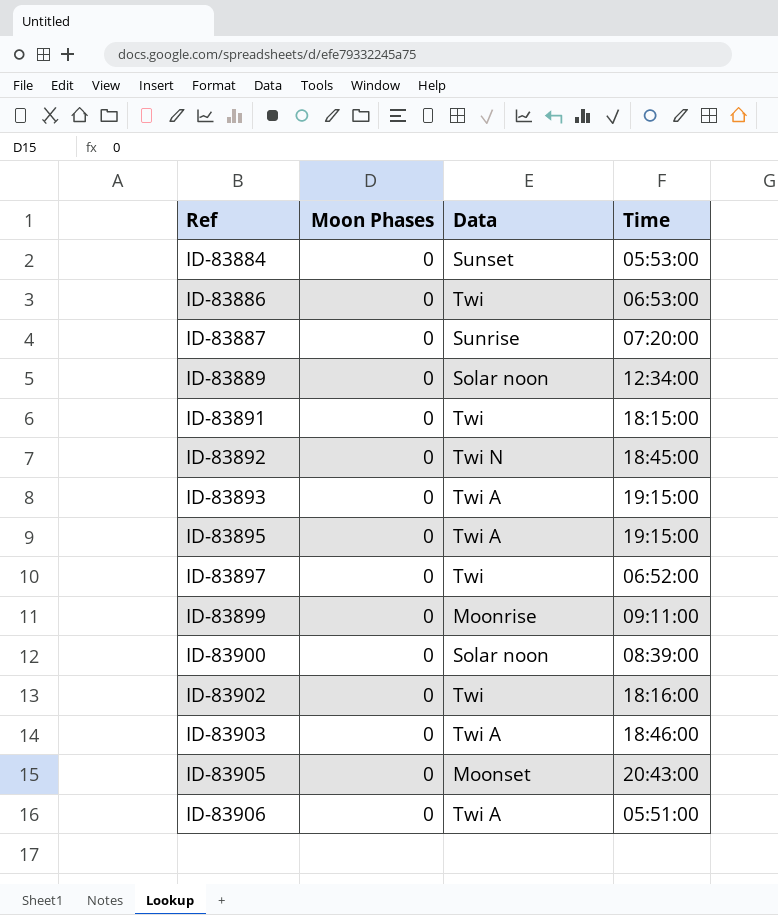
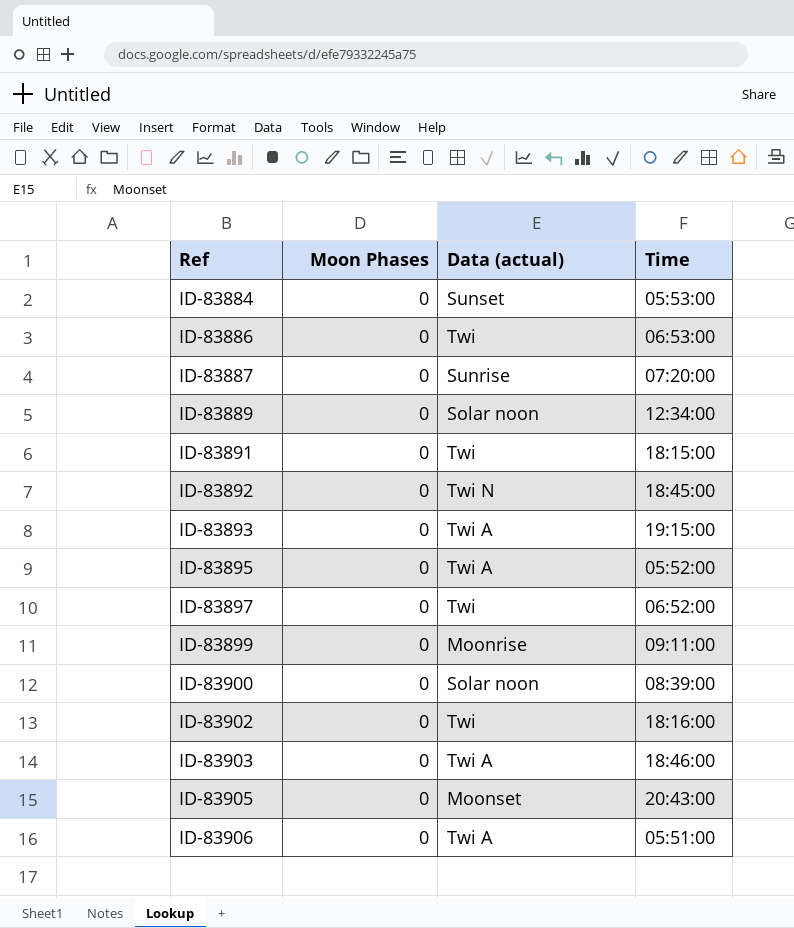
column name: Data -> Data (actual)
ID-83895 | Time: 19:15:00 -> 05:52:00

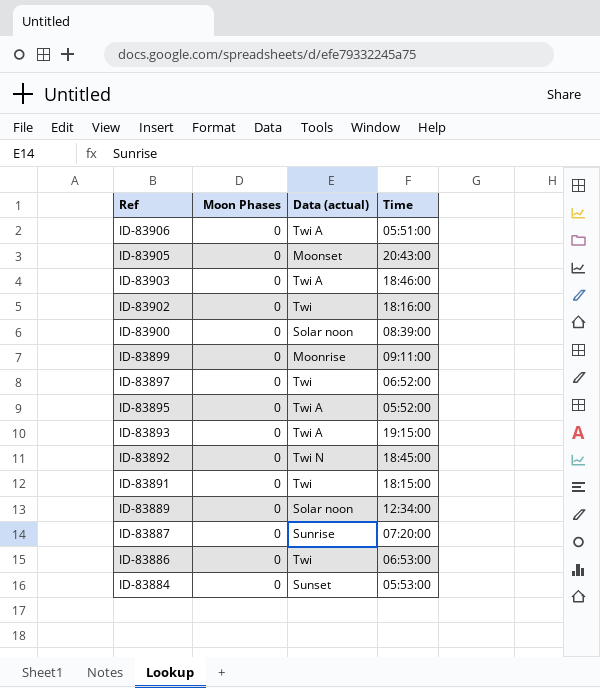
row order: Ref ascending -> Ref descending

